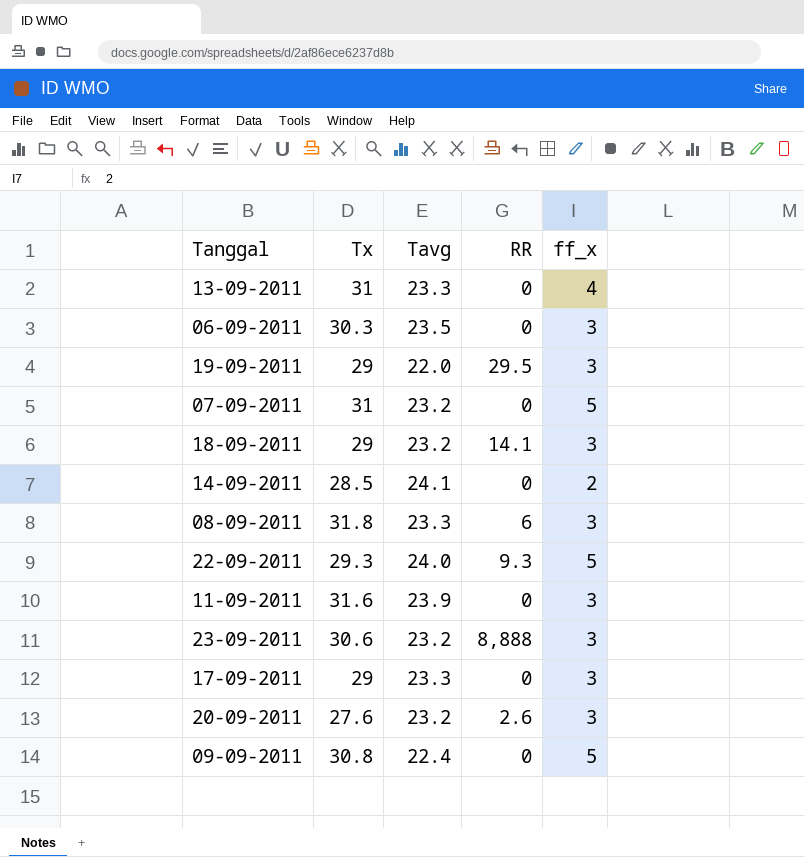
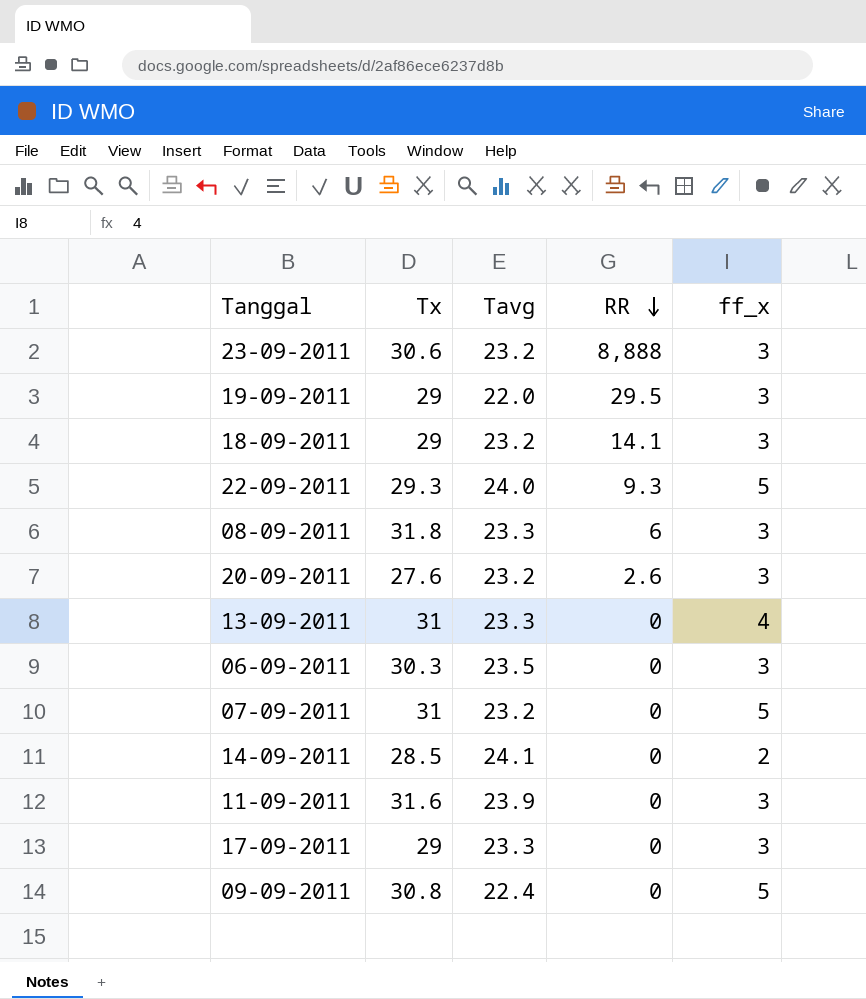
row order: none -> RR descending

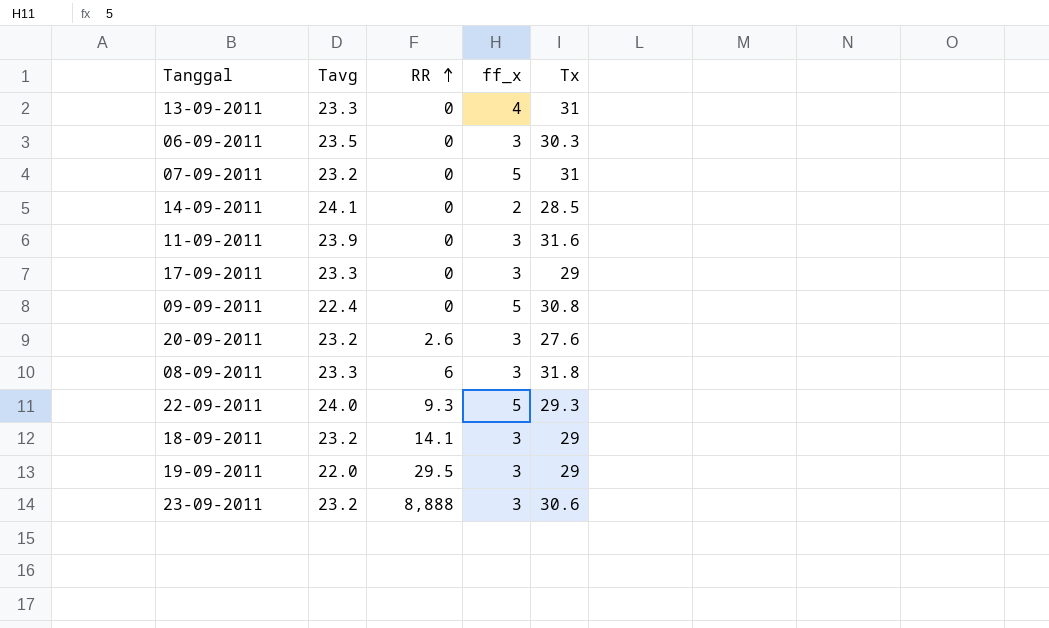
row order: RR descending -> RR ascending
column Tx | position: 2 -> 5

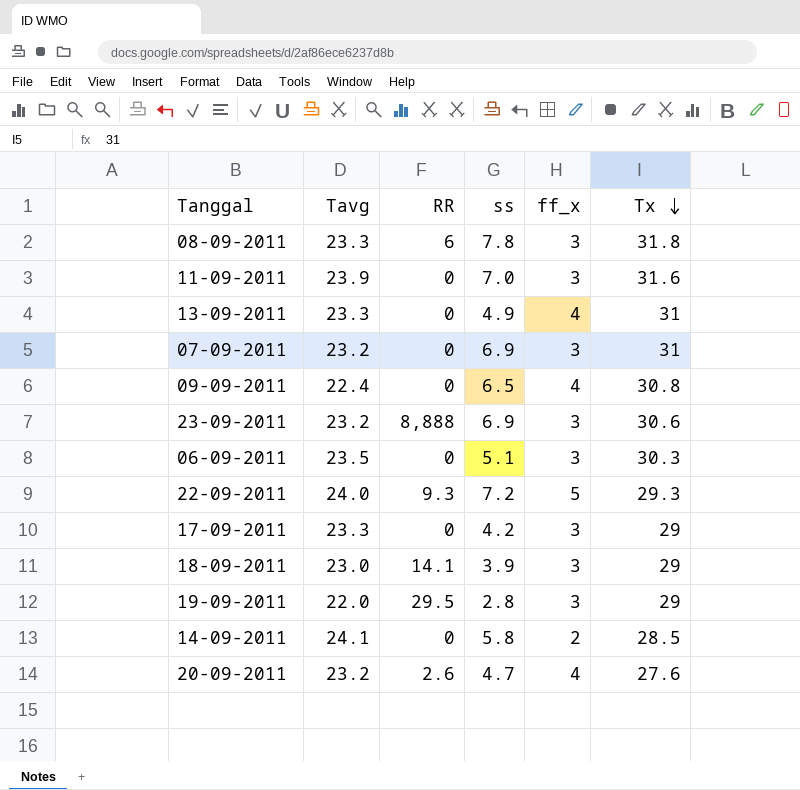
row order: RR ascending -> Tx descending
column ss | position: none -> 4
07-09-2011 | ff_x: 5 -> 3
09-09-2011 | ff_x: 5 -> 4
18-09-2011 | Tavg: 23.2 -> 23.0
20-09-2011 | ff_x: 3 -> 4

